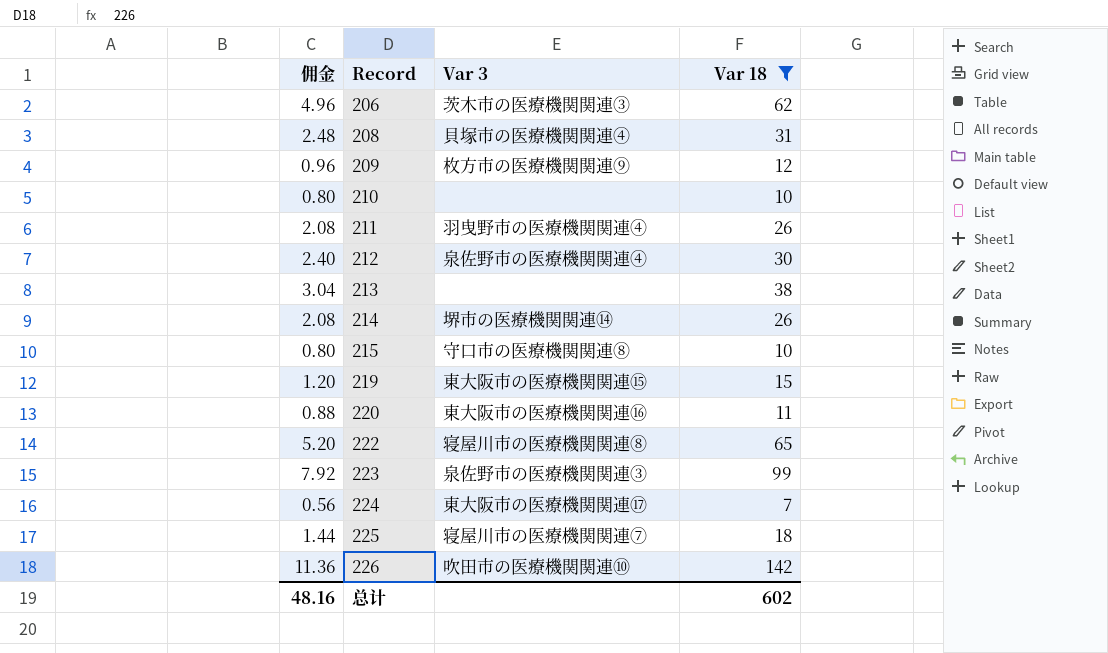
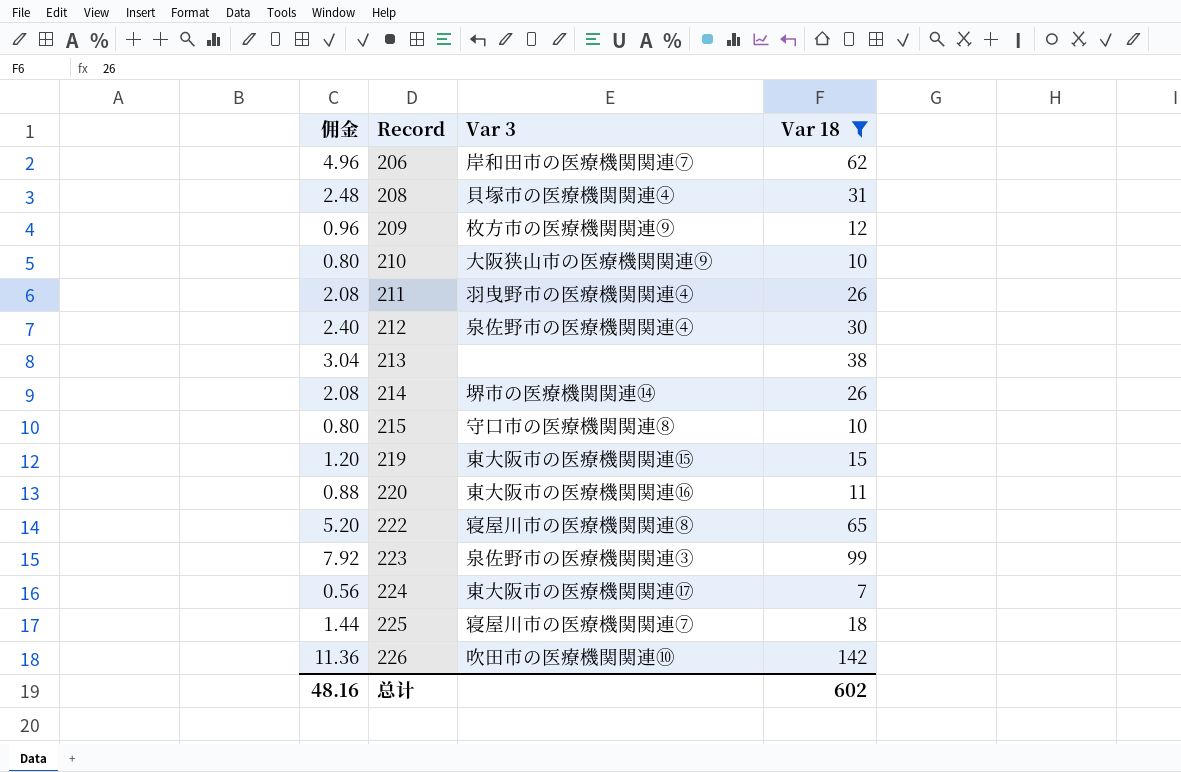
206 | Var 3: 茨木市の医療機関関連③ -> 岸和田市の医療機関関連⑦
210 | Var 3: none -> 大阪狭山市の医療機関関連⑨

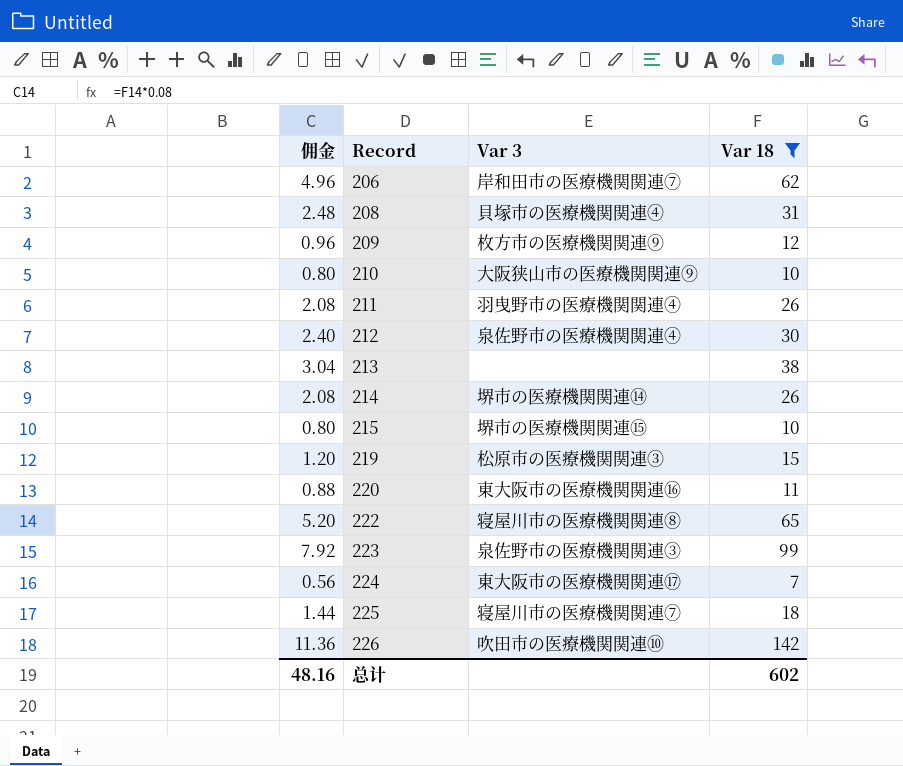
215 | Var 3: 守口市の医療機関関連⑧ -> 堺市の医療機関関連⑮
219 | Var 3: 東大阪市の医療機関関連⑮ -> 松原市の医療機関関連③

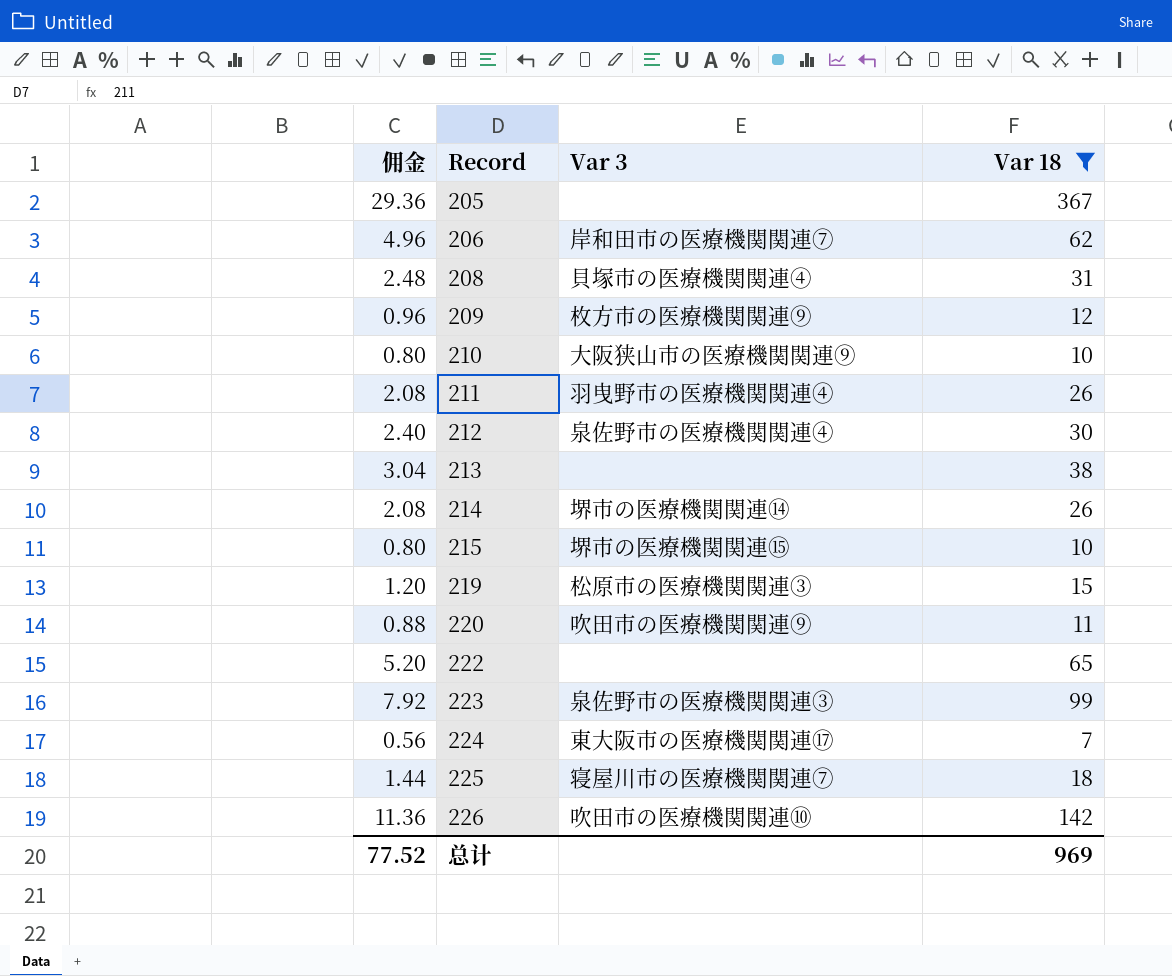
row 205: none -> 29.36 | none | 367
220 | Var 3: 東大阪市の医療機関関連⑯ -> 吹田市の医療機関関連⑨
222 | Var 3: 寝屋川市の医療機関関連⑧ -> none
总计 | 佣金: 48.16 -> 77.52
总计 | Var 18: 602 -> 969

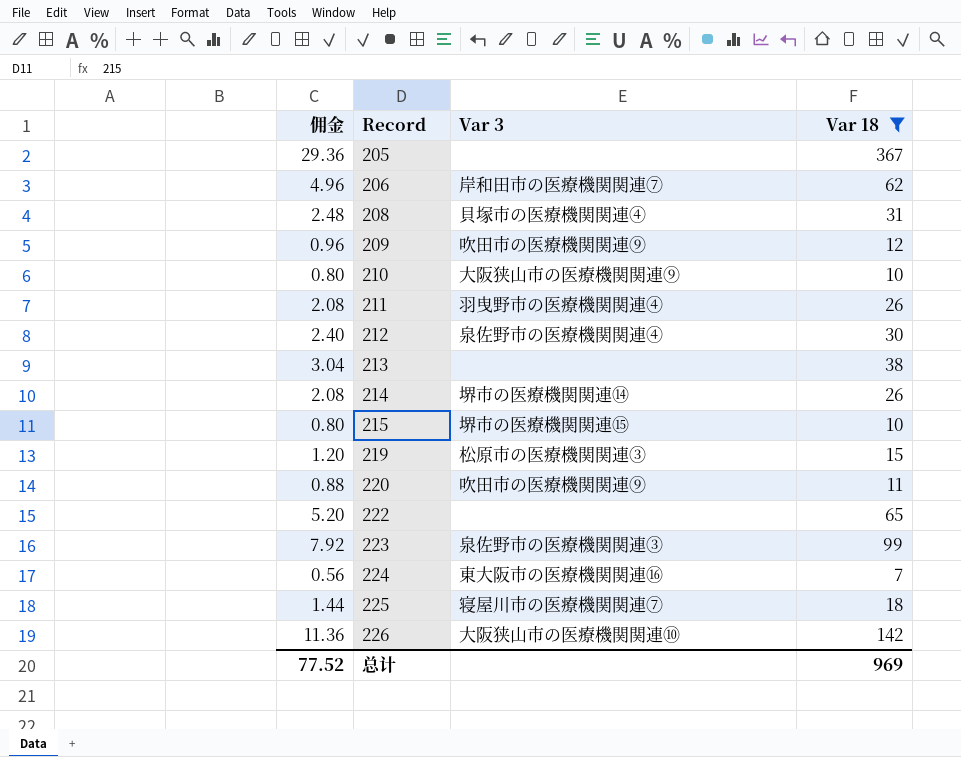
209 | Var 3: 枚方市の医療機関関連⑨ -> 吹田市の医療機関関連⑨
224 | Var 3: 東大阪市の医療機関関連⑰ -> 東大阪市の医療機関関連⑯
226 | Var 3: 吹田市の医療機関関連⑩ -> 大阪狭山市の医療機関関連⑩

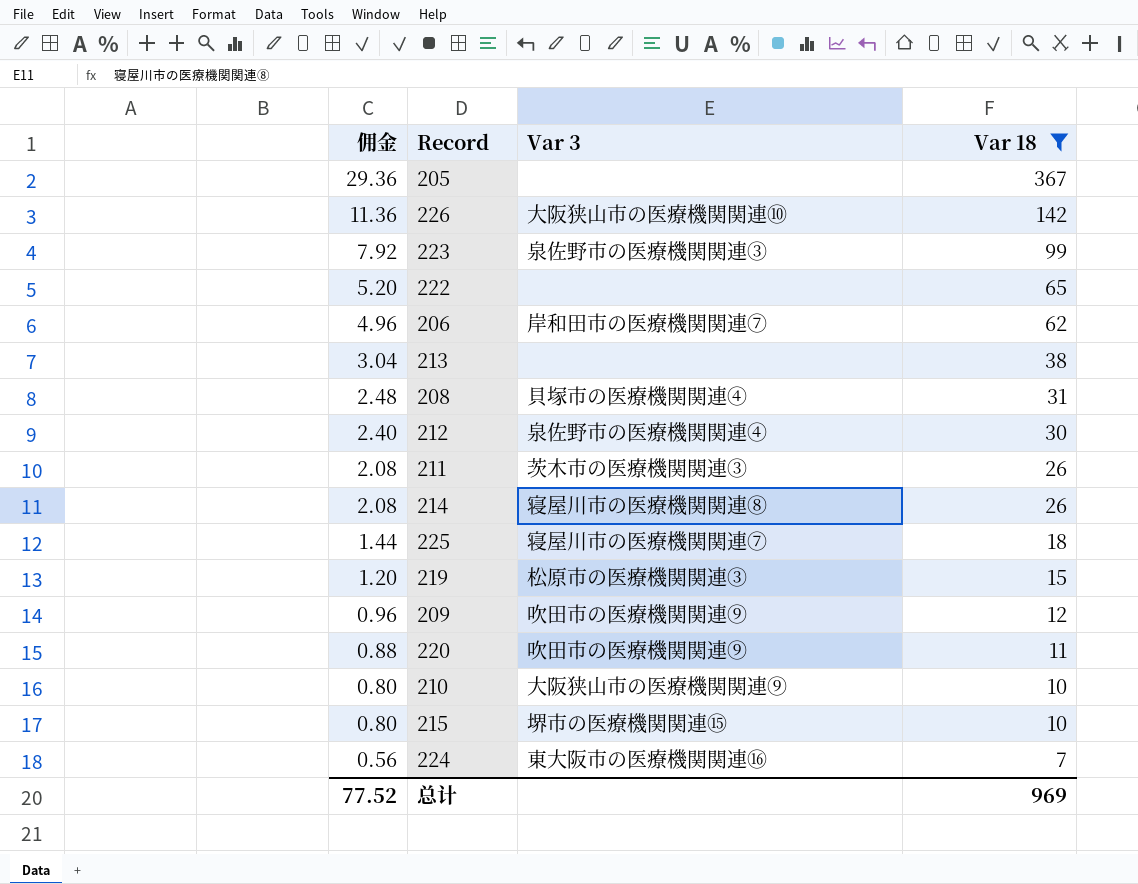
row order: Record ascending -> 佣金 descending
211 | Var 3: 羽曳野市の医療機関関連④ -> 茨木市の医療機関関連③
214 | Var 3: 堺市の医療機関関連⑭ -> 寝屋川市の医療機関関連⑧

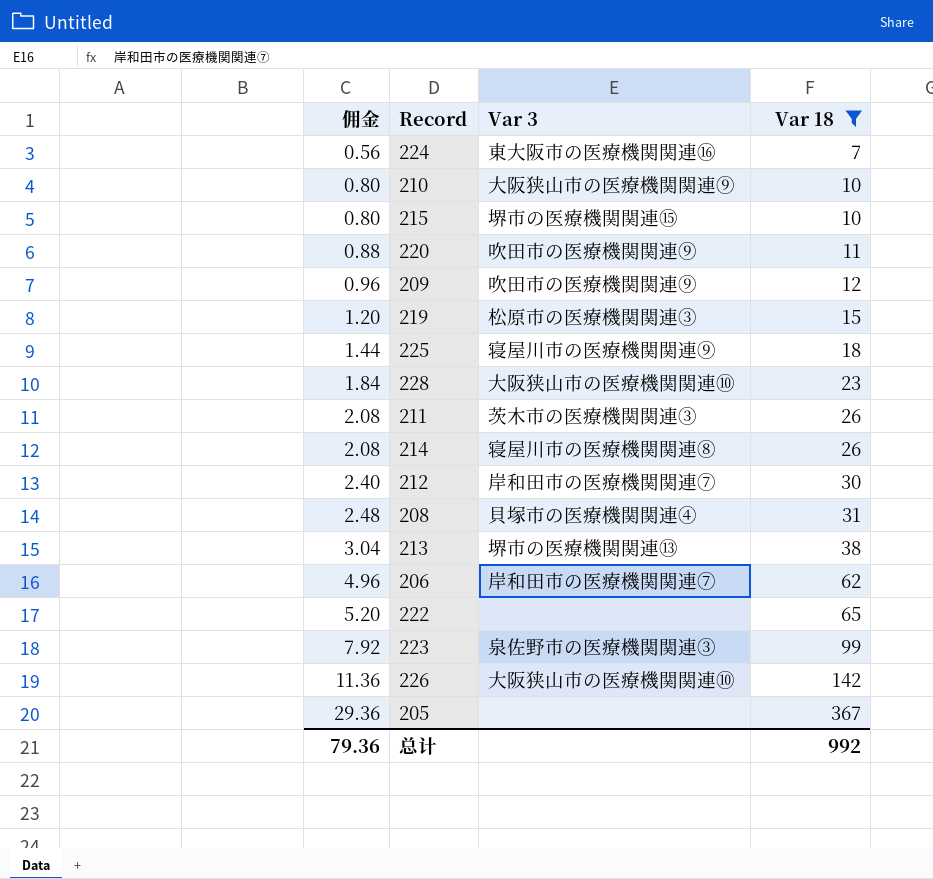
row order: 佣金 descending -> 佣金 ascending
225 | Var 3: 寝屋川市の医療機関関連⑦ -> 寝屋川市の医療機関関連⑨
row 228: none -> 1.84 | 大阪狭山市の医療機関関連⑩ | 23
212 | Var 3: 泉佐野市の医療機関関連④ -> 岸和田市の医療機関関連⑦
213 | Var 3: none -> 堺市の医療機関関連⑬
总计 | 佣金: 77.52 -> 79.36
总计 | Var 18: 969 -> 992

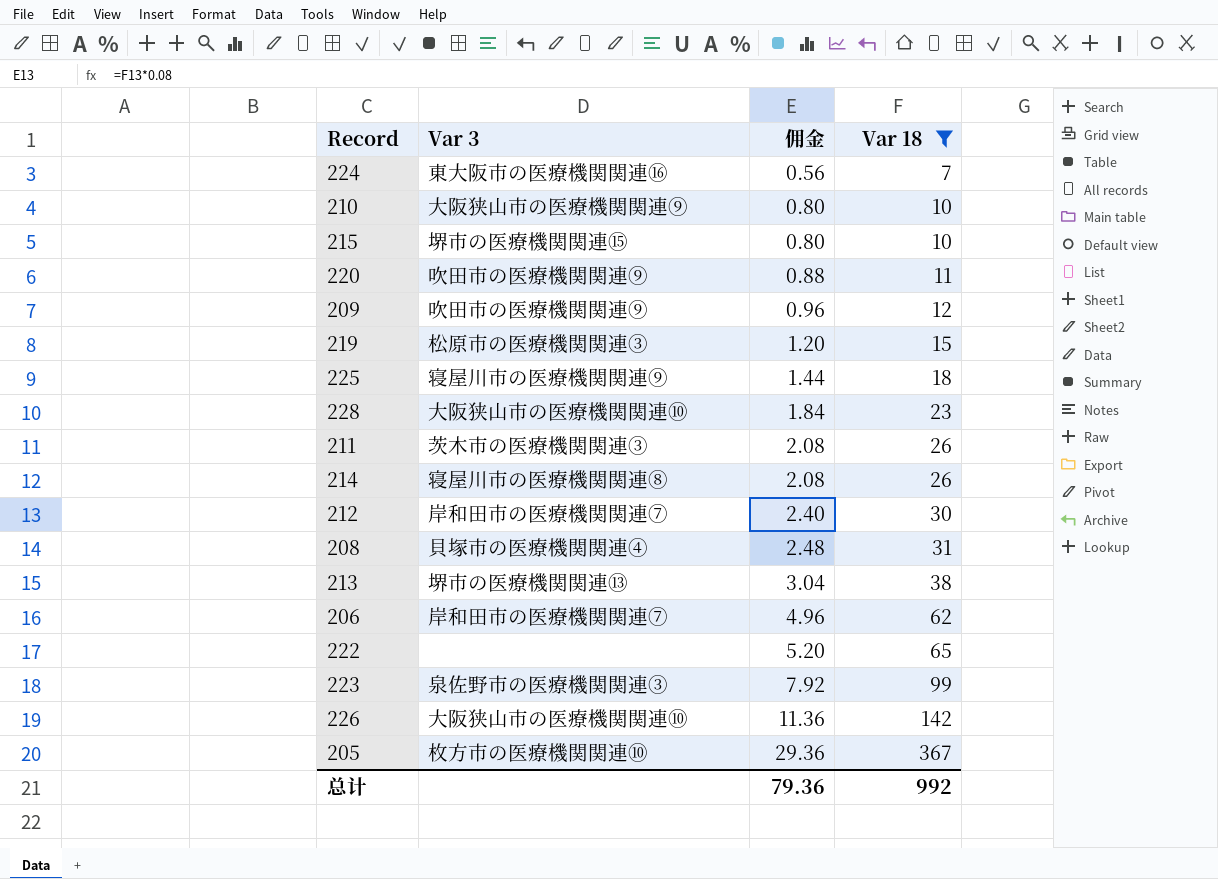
column 佣金 | position: 1 -> 3
205 | Var 3: none -> 枚方市の医療機関関連⑩

